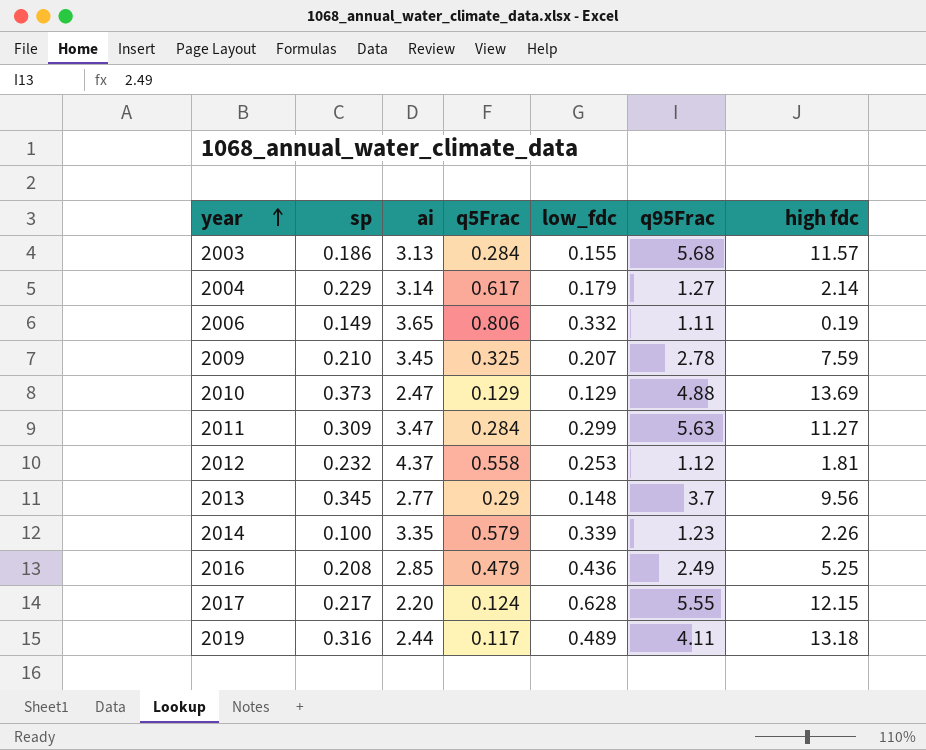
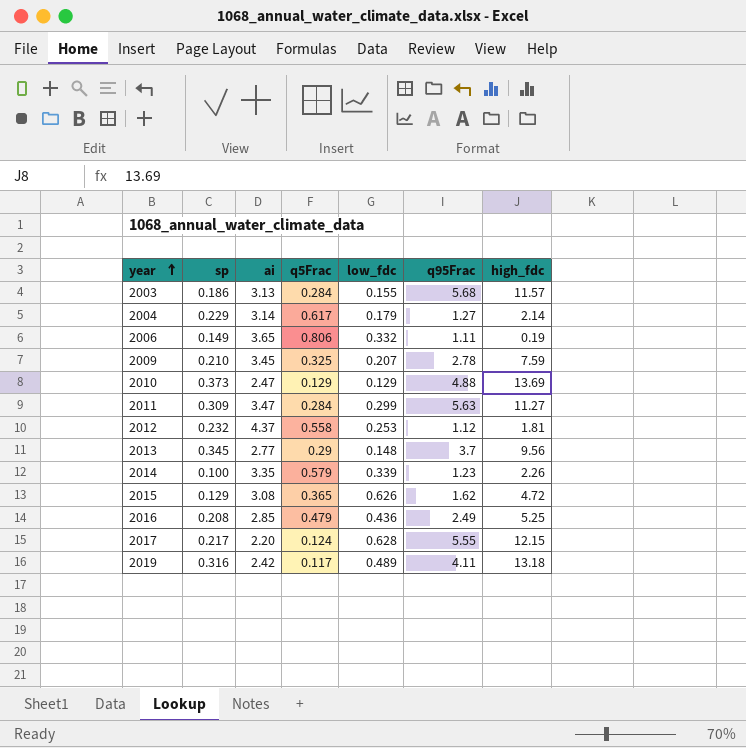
column name: high fdc -> high_fdc
row 2015: none -> 0.129 | 3.08 | 0.365 | 0.626 | 1.62 | 4.72
2019 | ai: 2.44 -> 2.42

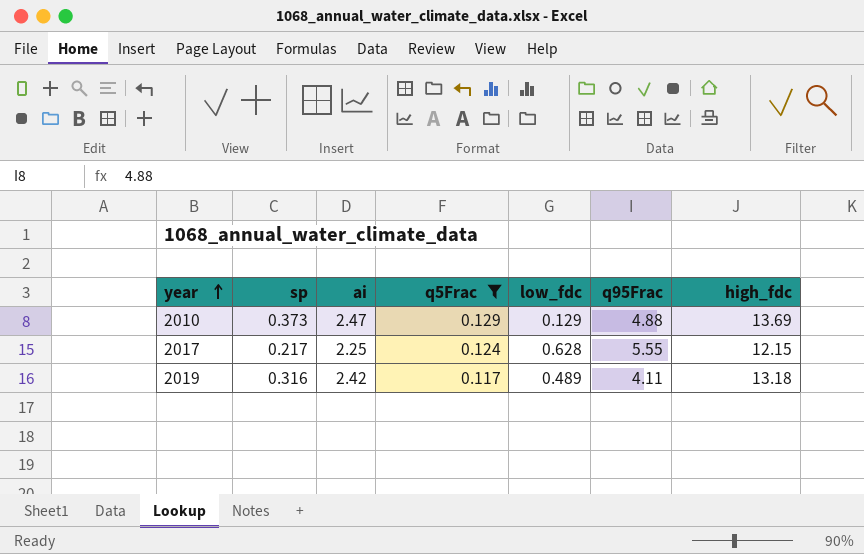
filter: none -> q5Frac <= 0.129
2017 | ai: 2.20 -> 2.25

